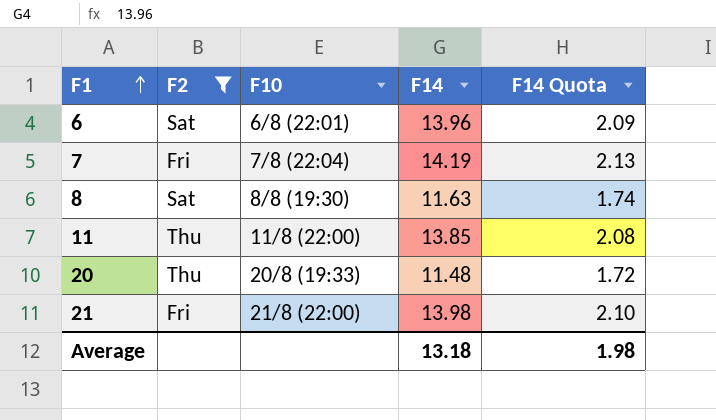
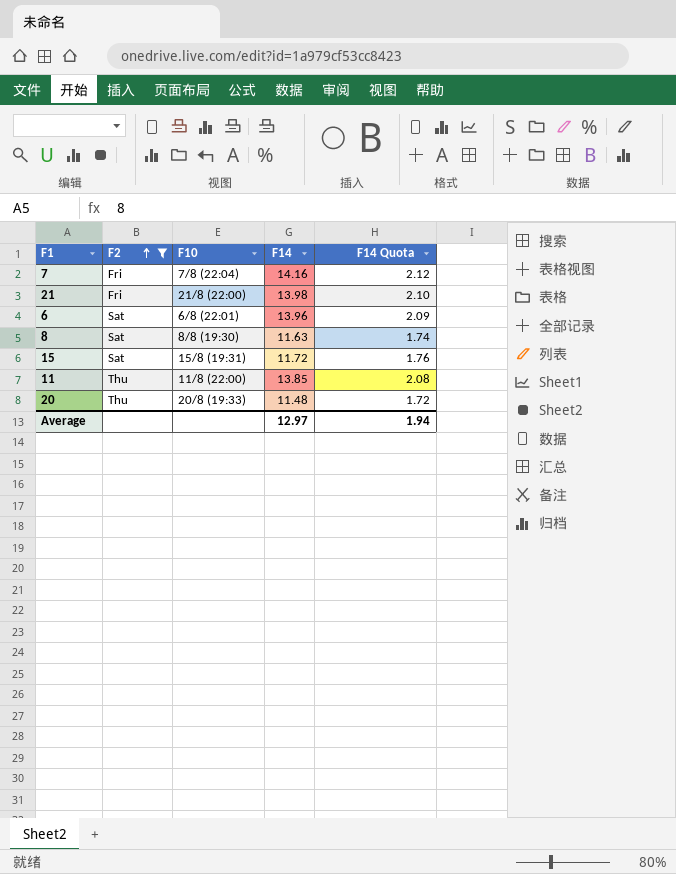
row order: F1 ascending -> F2 ascending
7 | F14: 14.19 -> 14.16
7 | F14 Quota: 2.13 -> 2.12
row 15: none -> Sat | 15/8 (19:31) | 11.72 | 1.76
Average | F14: 13.18 -> 12.97
Average | F14 Quota: 1.98 -> 1.94

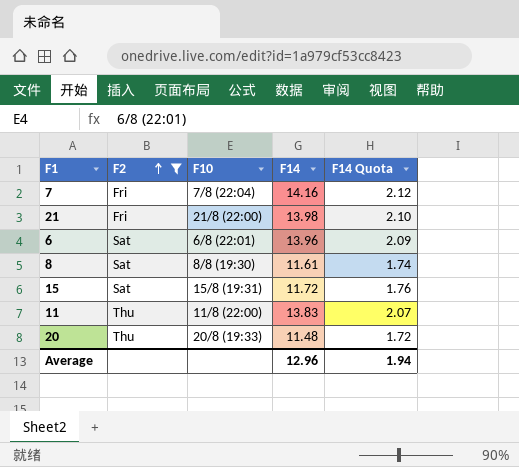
8 | F14: 11.63 -> 11.61
11 | F14: 13.85 -> 13.83
11 | F14 Quota: 2.08 -> 2.07
Average | F14: 12.97 -> 12.96

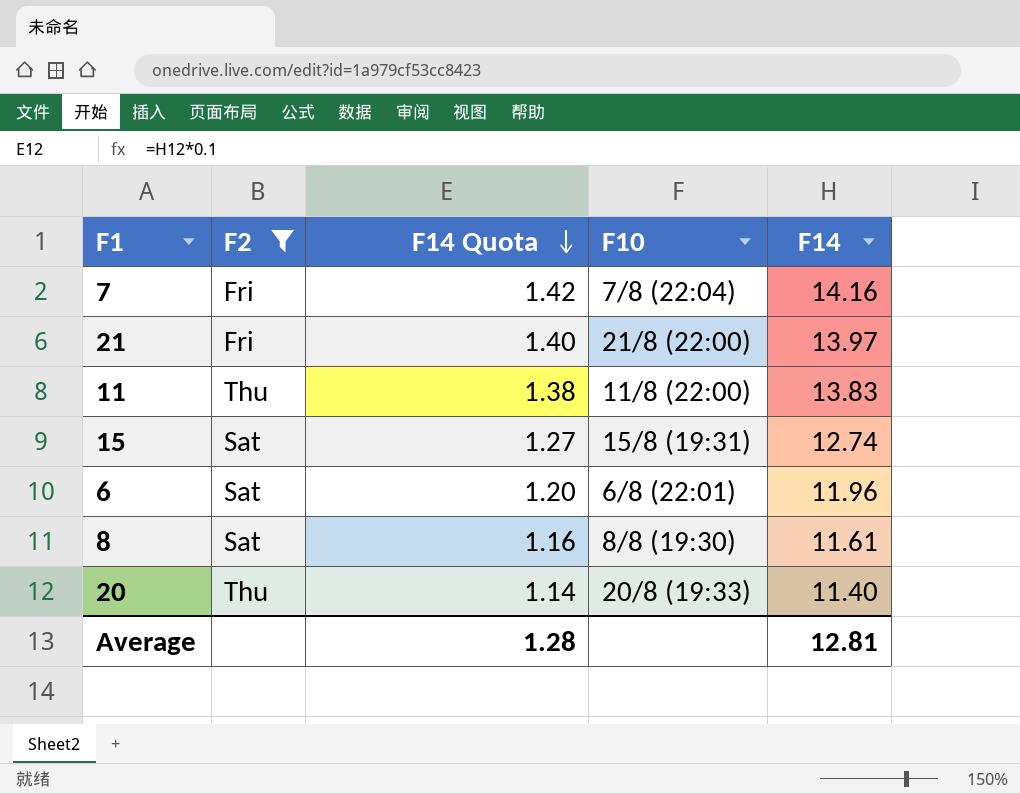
row order: F2 ascending -> F14 Quota descending
column F14 Quota | formula: [F14] * 0.15 -> [F14] * 0.1
column F14 Quota | position: 5 -> 3
21 | F14: 13.98 -> 13.97
15 | F14: 11.72 -> 12.74
6 | F14: 13.96 -> 11.96
20 | F14: 11.48 -> 11.40
Average | F14 Quota: 1.94 -> 1.28
Average | F14: 12.96 -> 12.81

